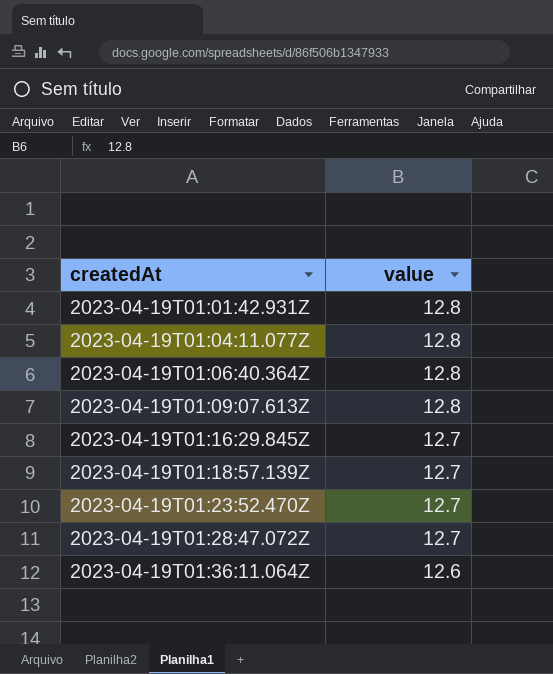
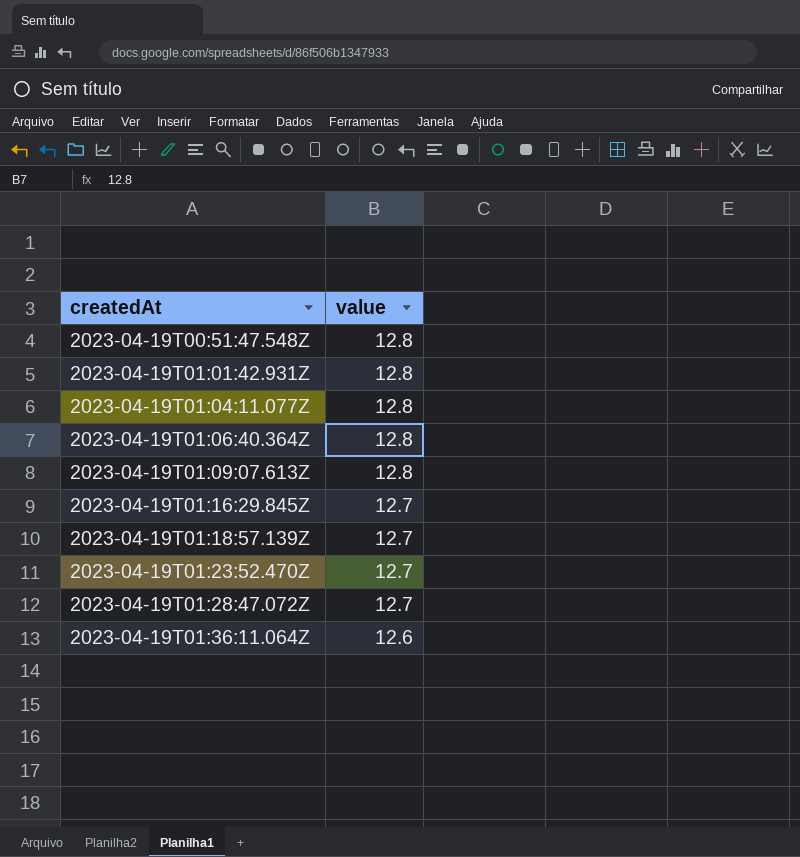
row 2023-04-19T00:51:47.548Z: none -> 12.8

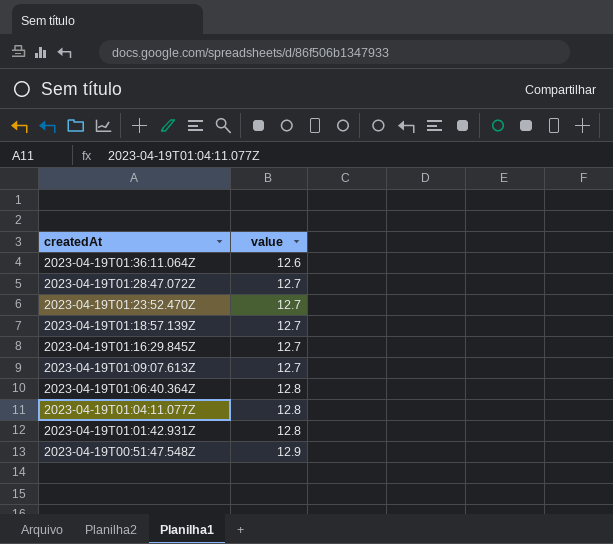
row order: createdAt ascending -> createdAt descending
2023-04-19T01:09:07.613Z | value: 12.8 -> 12.7
2023-04-19T00:51:47.548Z | value: 12.8 -> 12.9

